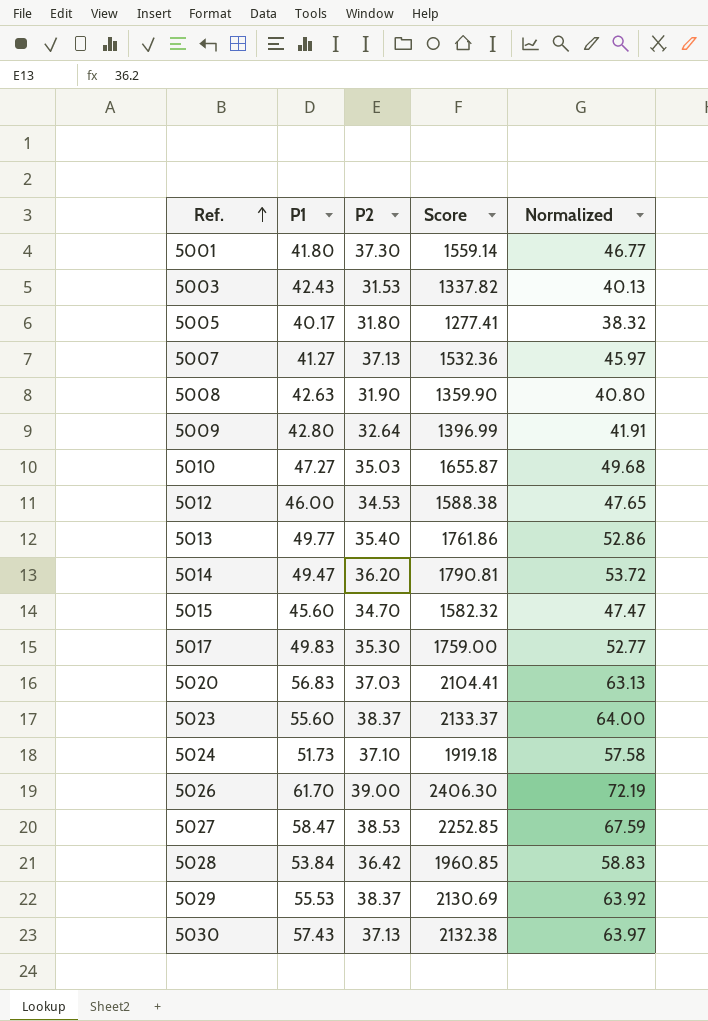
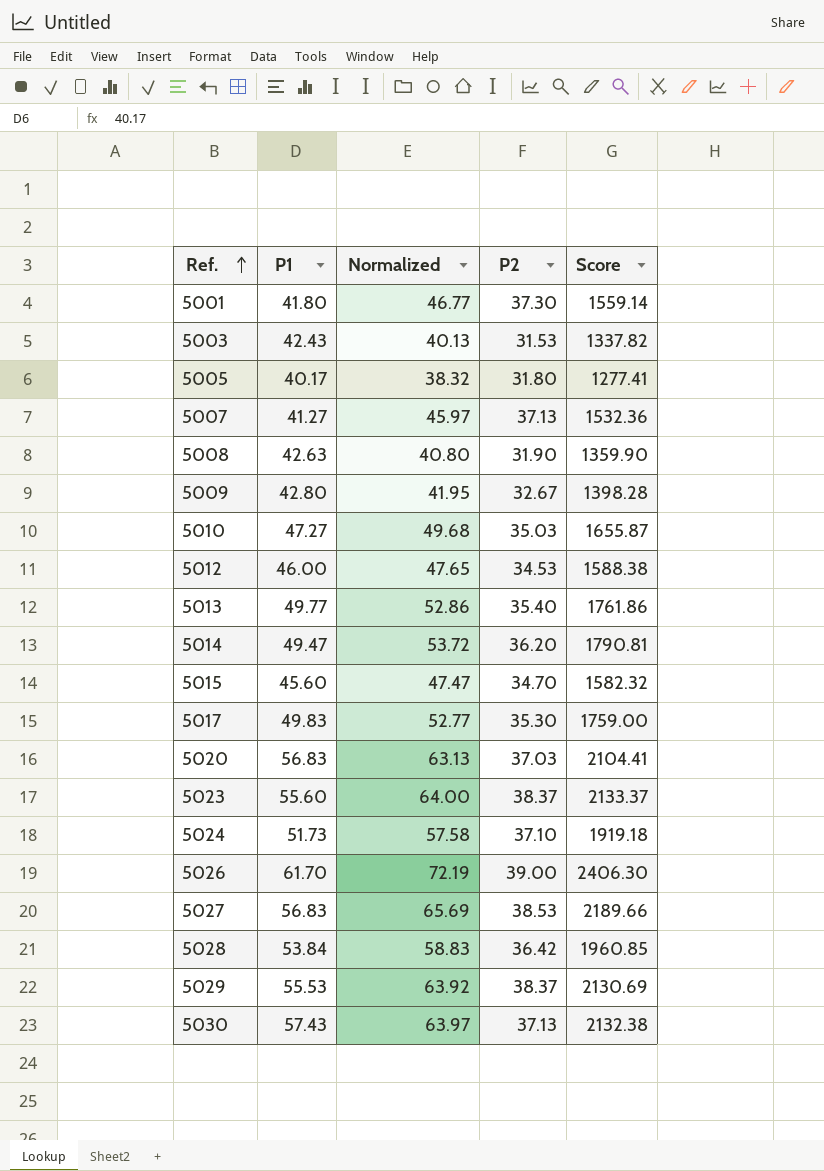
column Normalized | position: 5 -> 3
5009 | Normalized: 41.91 -> 41.95
5009 | P2: 32.64 -> 32.67
5009 | Score: 1396.99 -> 1398.28
5027 | P1: 58.47 -> 56.83
5027 | Normalized: 67.59 -> 65.69
5027 | Score: 2252.85 -> 2189.66

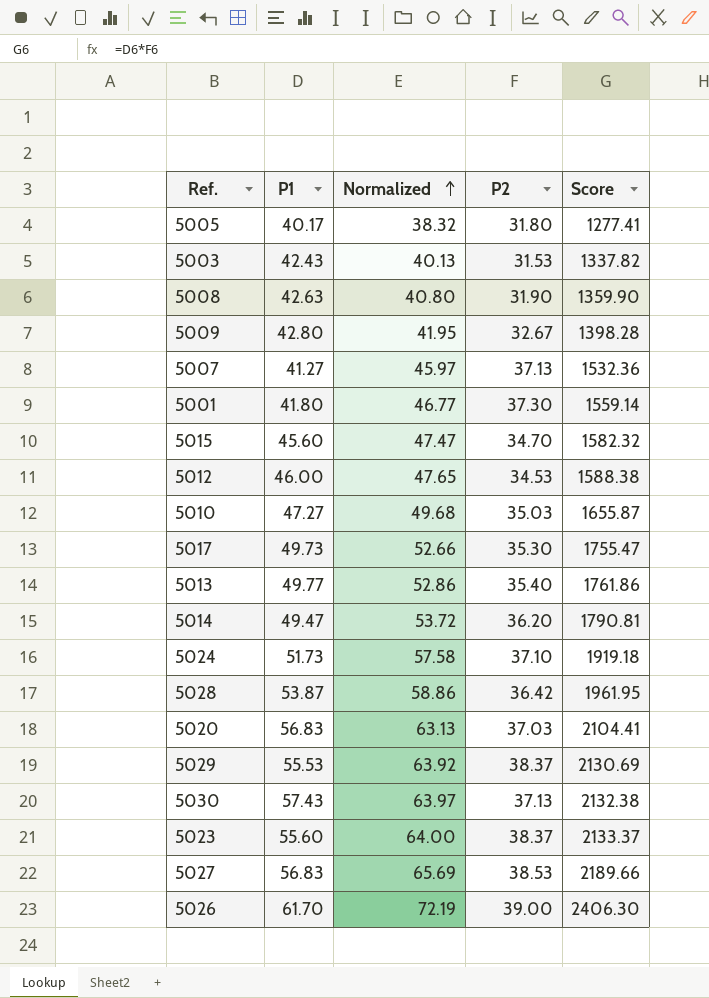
row order: Ref. ascending -> Normalized ascending
5017 | P1: 49.83 -> 49.73
5017 | Normalized: 52.77 -> 52.66
5017 | Score: 1759.00 -> 1755.47
5028 | P1: 53.84 -> 53.87
5028 | Normalized: 58.83 -> 58.86
5028 | Score: 1960.85 -> 1961.95

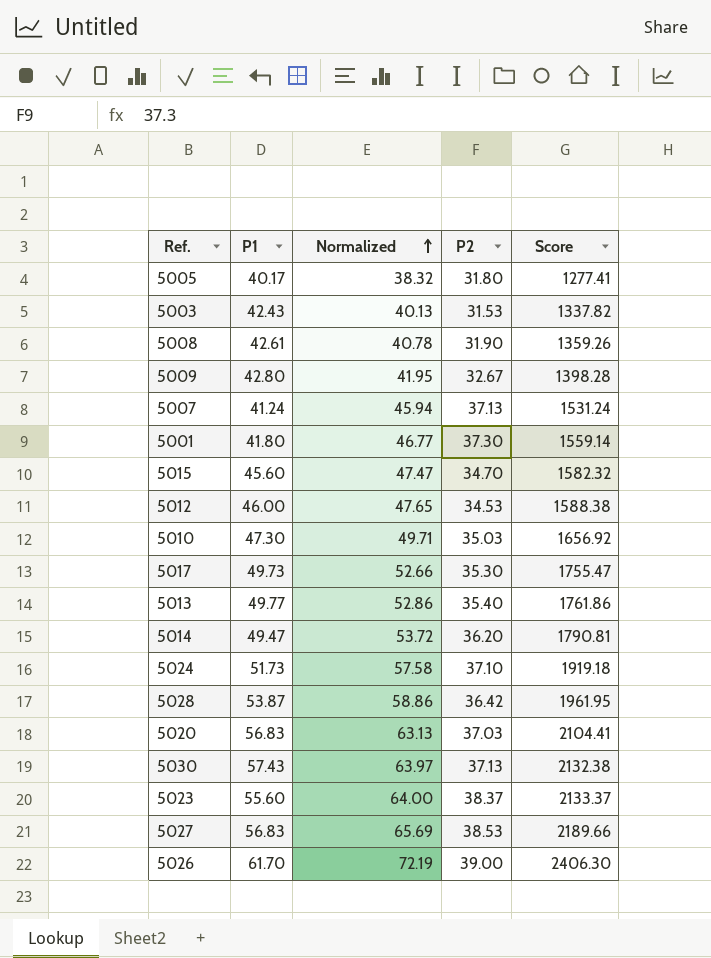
row 5029: 55.53 | 63.92 | 38.37 | 2130.69 -> none
5008 | P1: 42.63 -> 42.61
5008 | Normalized: 40.80 -> 40.78
5008 | Score: 1359.90 -> 1359.26
5007 | P1: 41.27 -> 41.24
5007 | Normalized: 45.97 -> 45.94
5007 | Score: 1532.36 -> 1531.24
5010 | P1: 47.27 -> 47.30
5010 | Normalized: 49.68 -> 49.71
5010 | Score: 1655.87 -> 1656.92

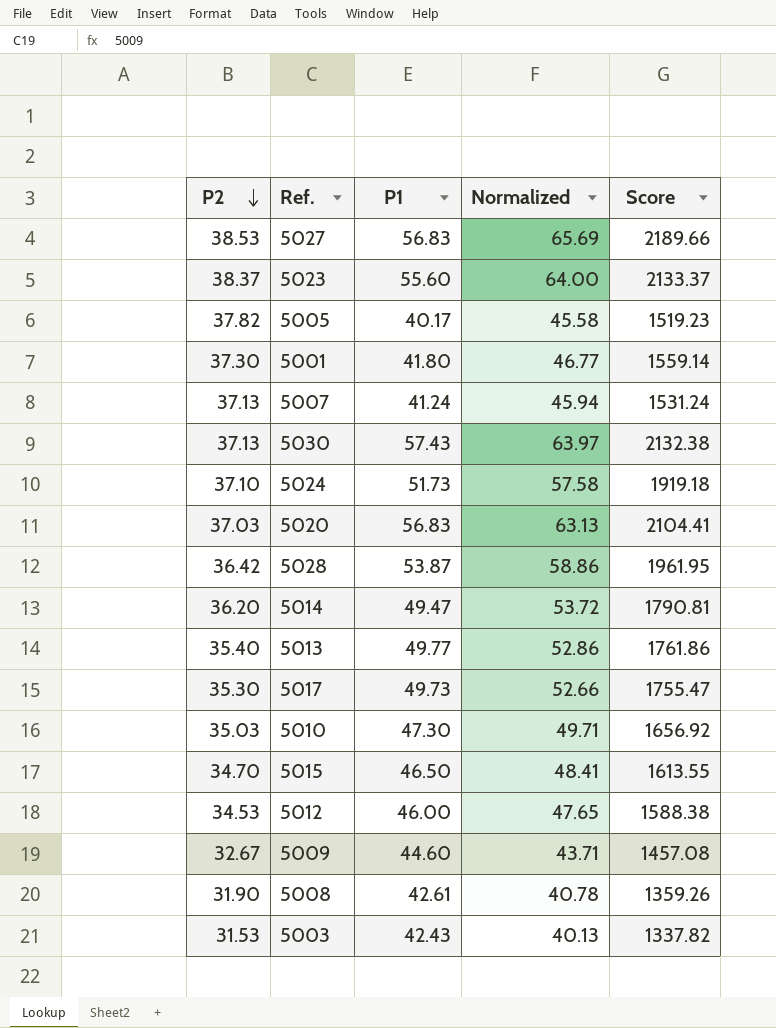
row order: Normalized ascending -> P2 descending
column P2 | position: 4 -> 1
row 5026: 61.70 | 72.19 | 39.00 | 2406.30 -> none
5005 | P2: 31.80 -> 37.82
5005 | Normalized: 38.32 -> 45.58
5005 | Score: 1277.41 -> 1519.23
5015 | P1: 45.60 -> 46.50
5015 | Normalized: 47.47 -> 48.41
5015 | Score: 1582.32 -> 1613.55
5009 | P1: 42.80 -> 44.60
5009 | Normalized: 41.95 -> 43.71
5009 | Score: 1398.28 -> 1457.08

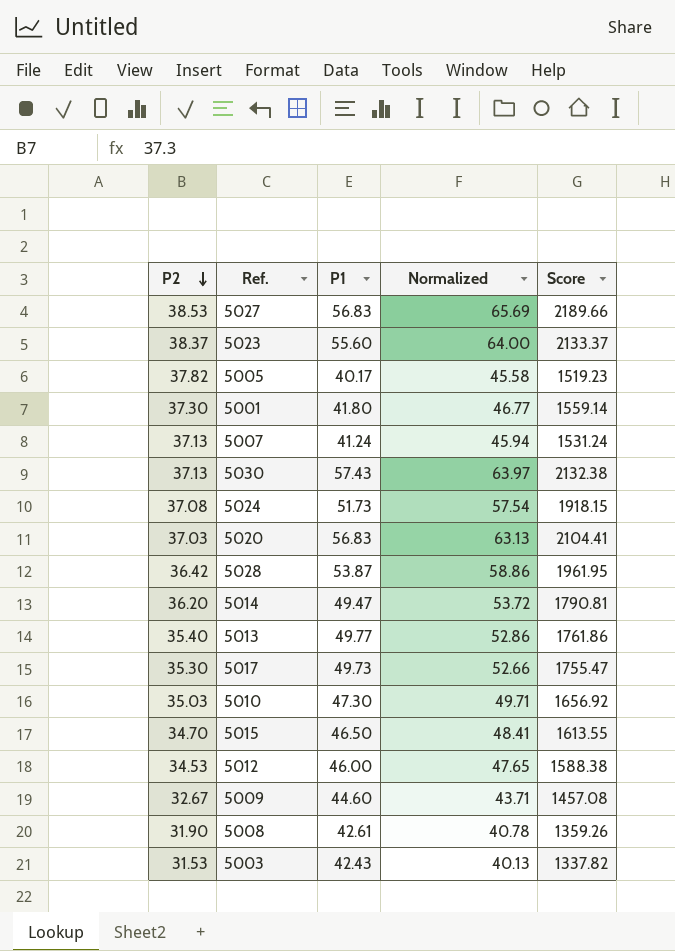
5024 | P2: 37.10 -> 37.08
5024 | Normalized: 57.58 -> 57.54
5024 | Score: 1919.18 -> 1918.15

